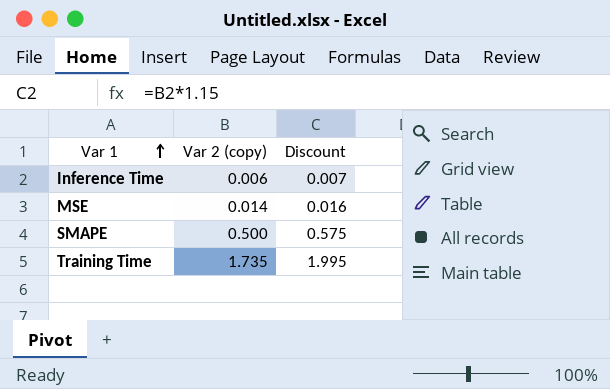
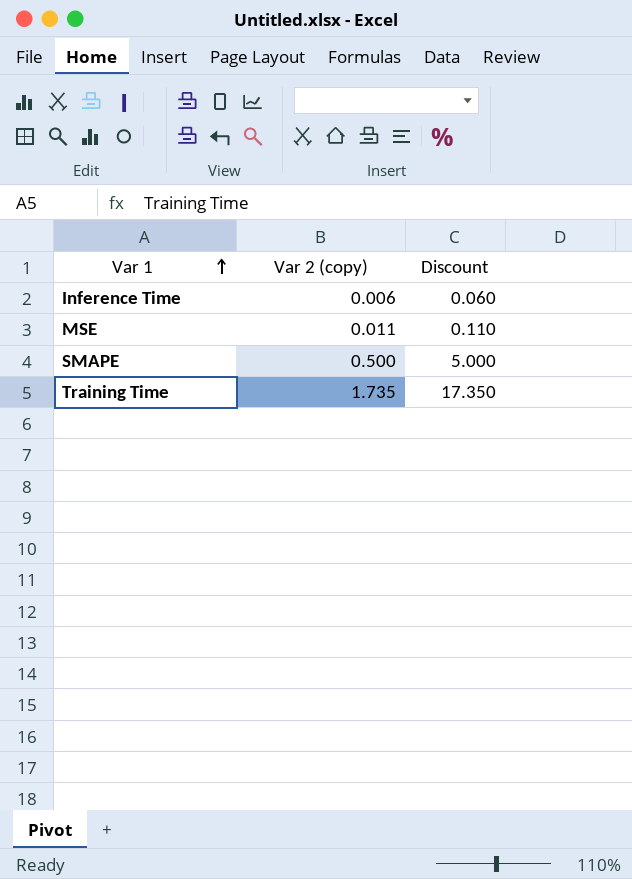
column Discount | formula: [Var 2 (copy)] * 1.15 -> [Var 2 (copy)] * 10
MSE | Var 2 (copy): 0.014 -> 0.011

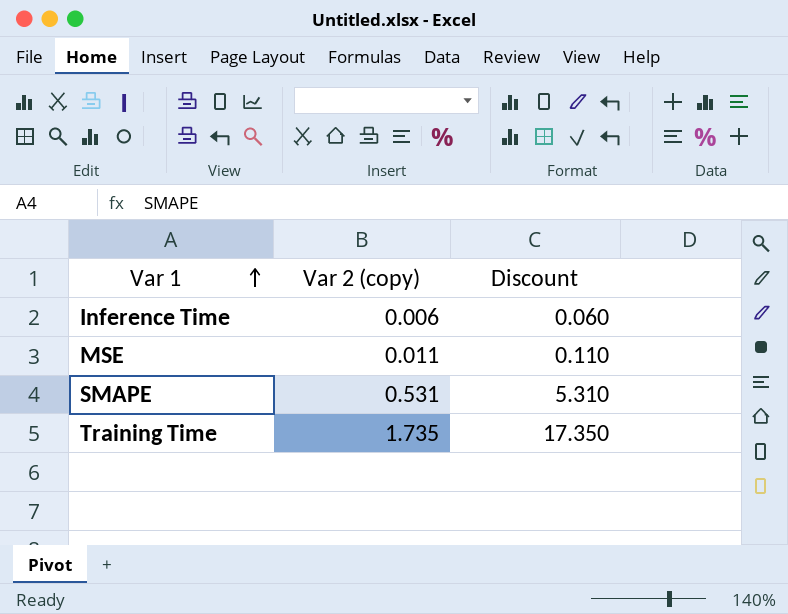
SMAPE | Var 2 (copy): 0.500 -> 0.531
SMAPE | Discount: 5.000 -> 5.310

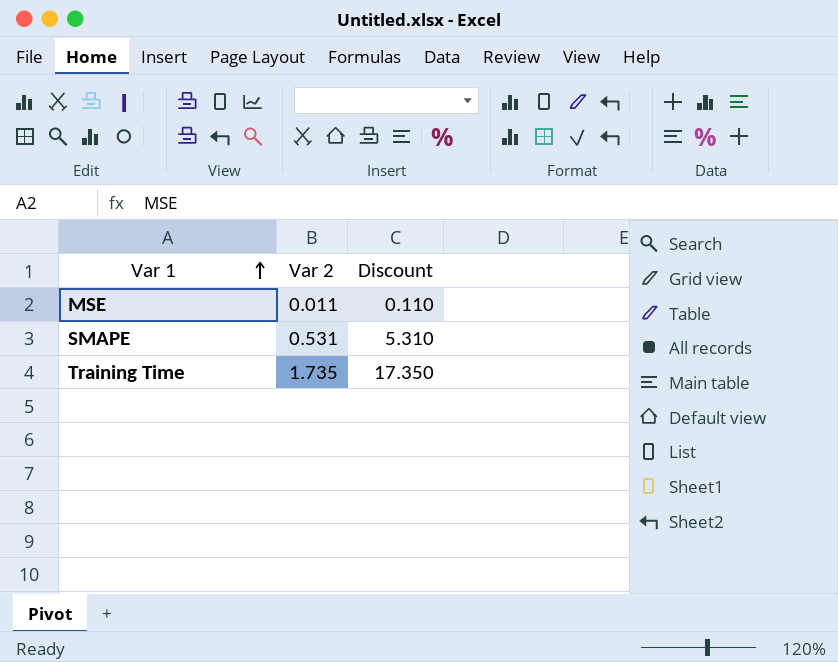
column name: Var 2 (copy) -> Var 2
row Inference Time: 0.006 | 0.060 -> none

